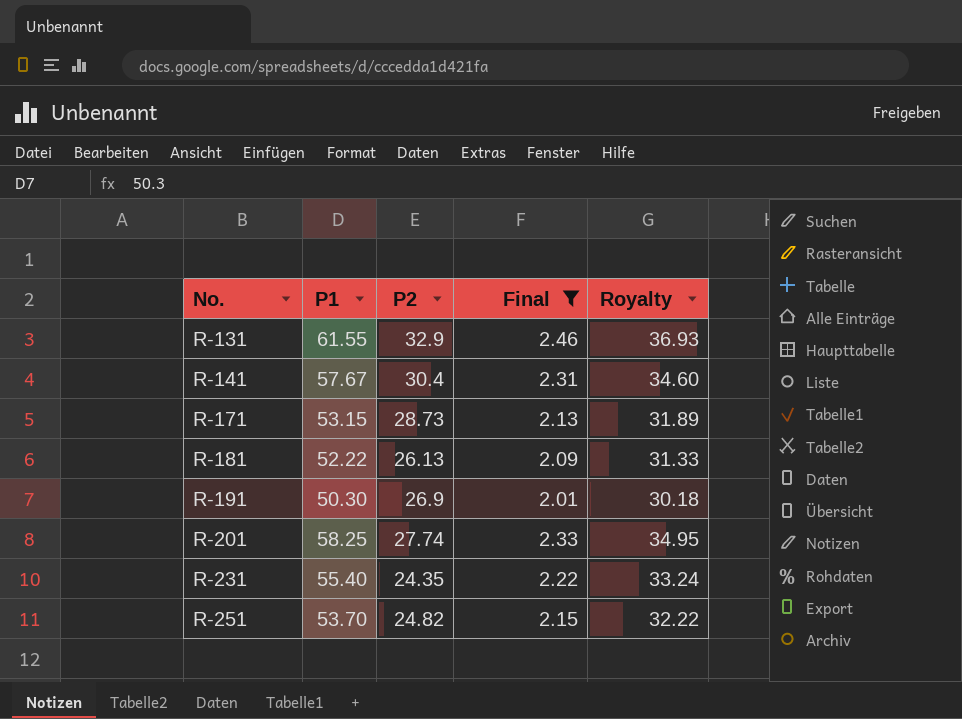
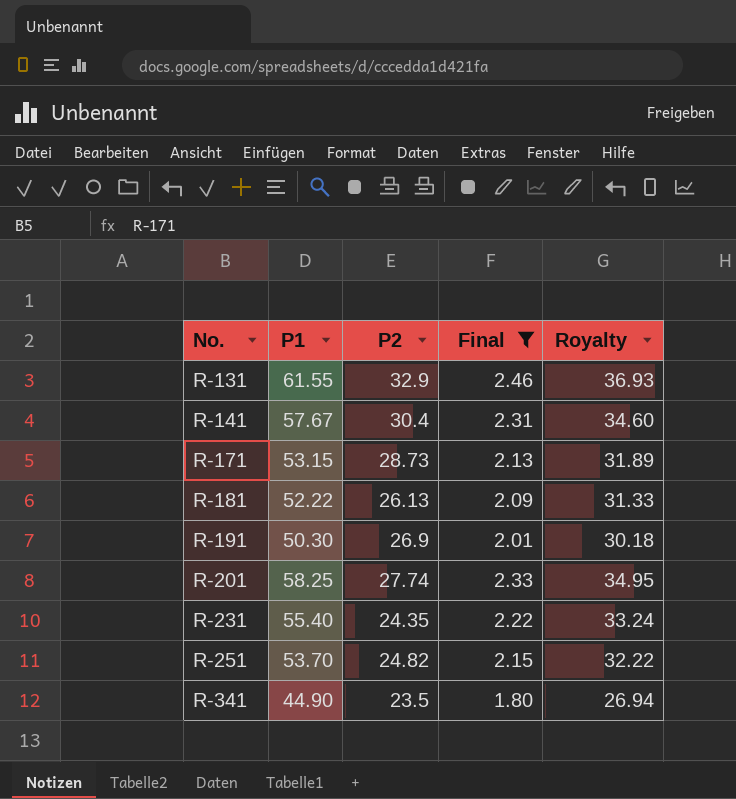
row R-341: none -> 44.90 | 23.5 | 1.80 | 26.94

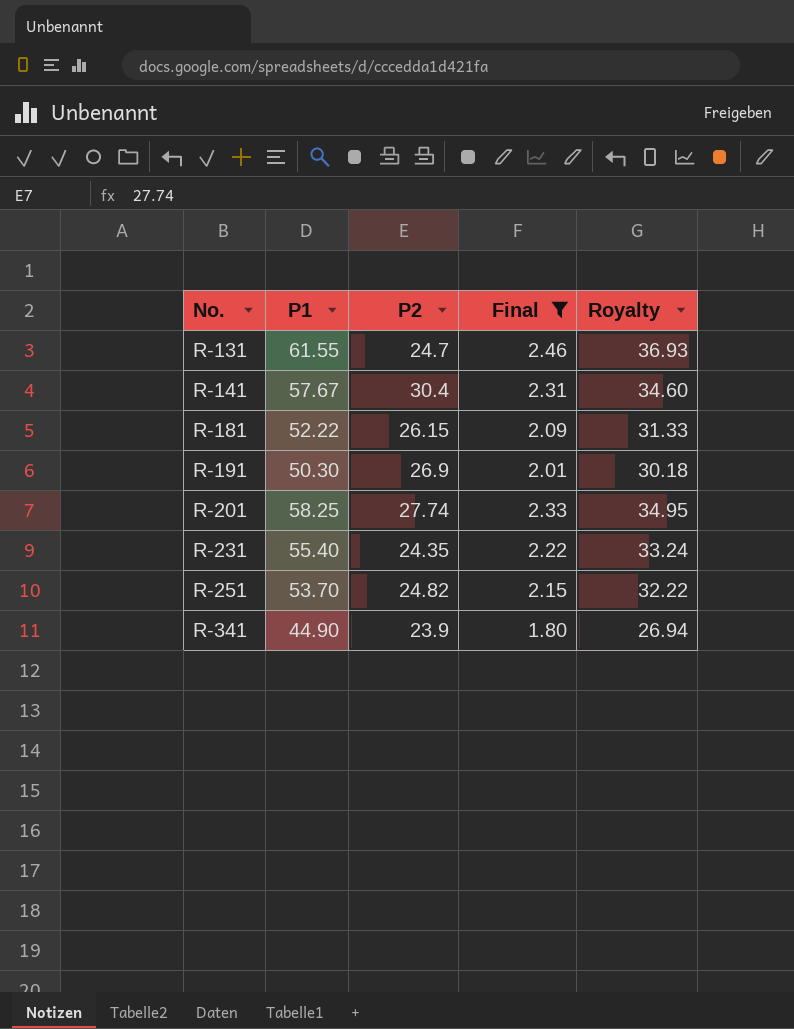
row R-171: 53.15 | 28.73 | 2.13 | 31.89 -> none
R-131 | P2: 32.9 -> 24.7
R-181 | P2: 26.13 -> 26.15
R-341 | P2: 23.5 -> 23.9

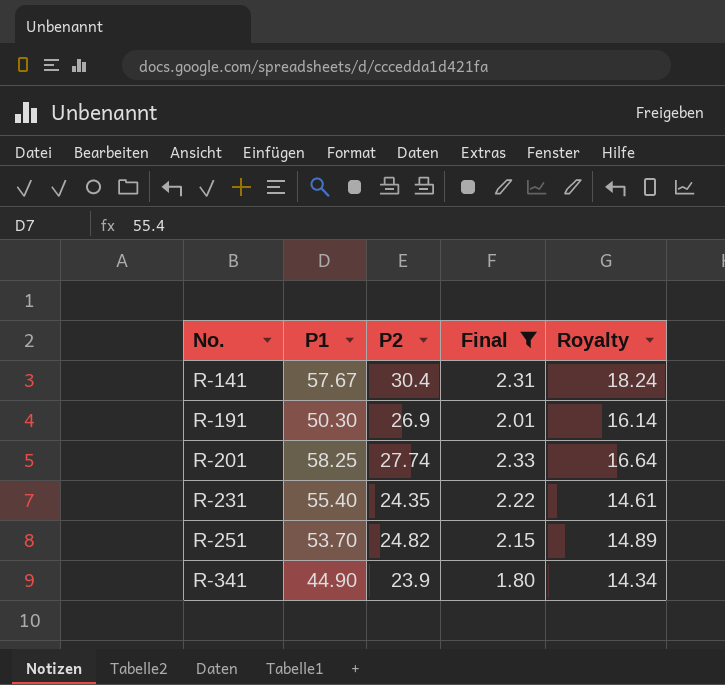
column Royalty | formula: [P1] * 0.6 -> [P2] * 0.6
row R-131: 61.55 | 24.7 | 2.46 | 36.93 -> none
row R-181: 52.22 | 26.15 | 2.09 | 31.33 -> none

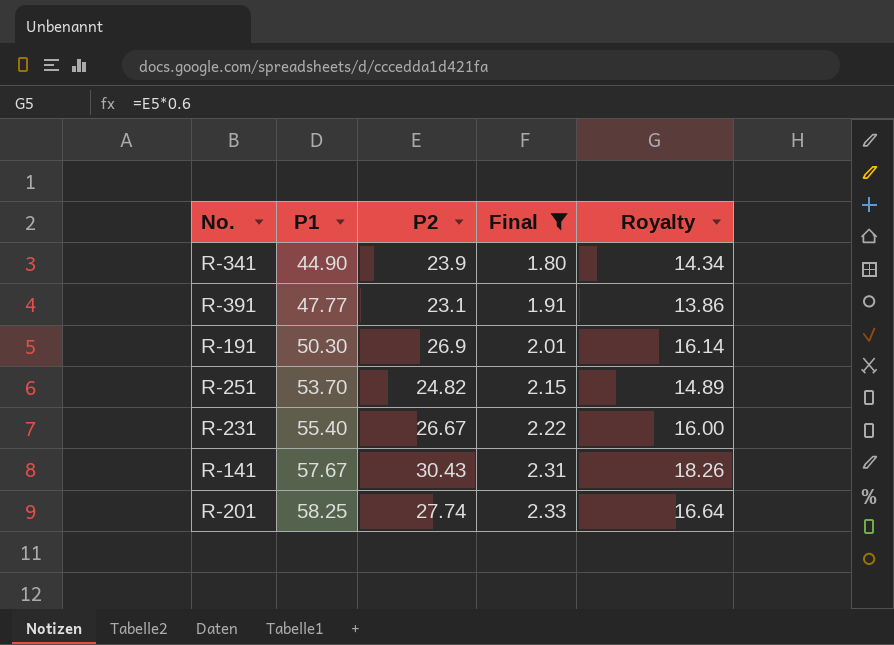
row order: No. ascending -> P1 ascending
row R-391: none -> 47.77 | 23.1 | 1.91 | 13.86
R-231 | P2: 24.35 -> 26.67
R-231 | Royalty: 14.61 -> 16.00
R-141 | P2: 30.4 -> 30.43
R-141 | Royalty: 18.24 -> 18.26

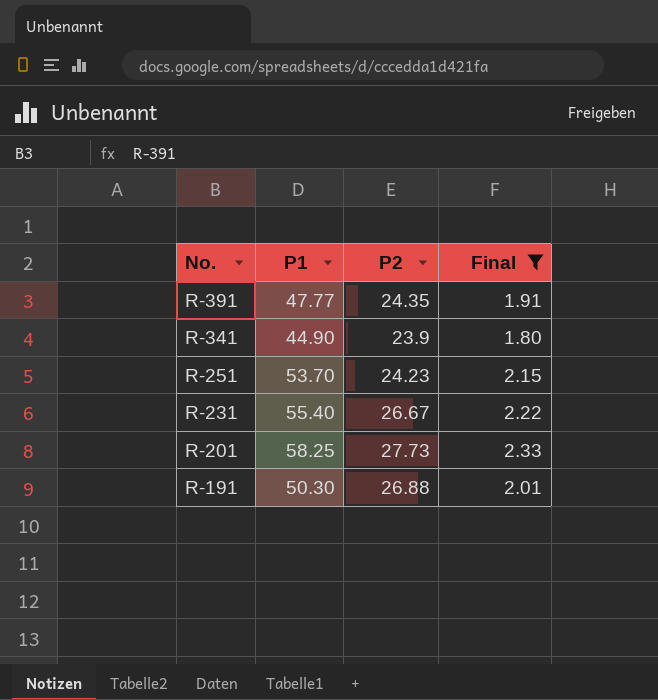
row order: P1 ascending -> No. descending
column Royalty | formula: [P2] * 0.6 -> none
row R-141: 57.67 | 30.43 | 2.31 | 18.26 -> none
R-391 | P2: 23.1 -> 24.35
R-251 | P2: 24.82 -> 24.23
R-201 | P2: 27.74 -> 27.73
R-191 | P2: 26.9 -> 26.88

